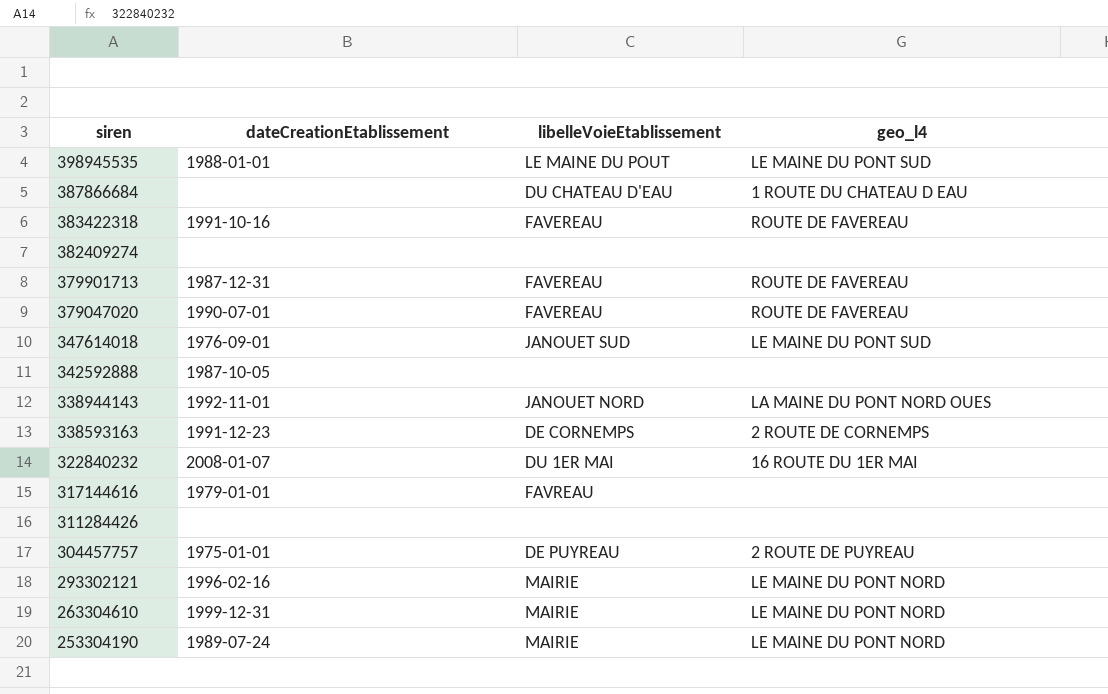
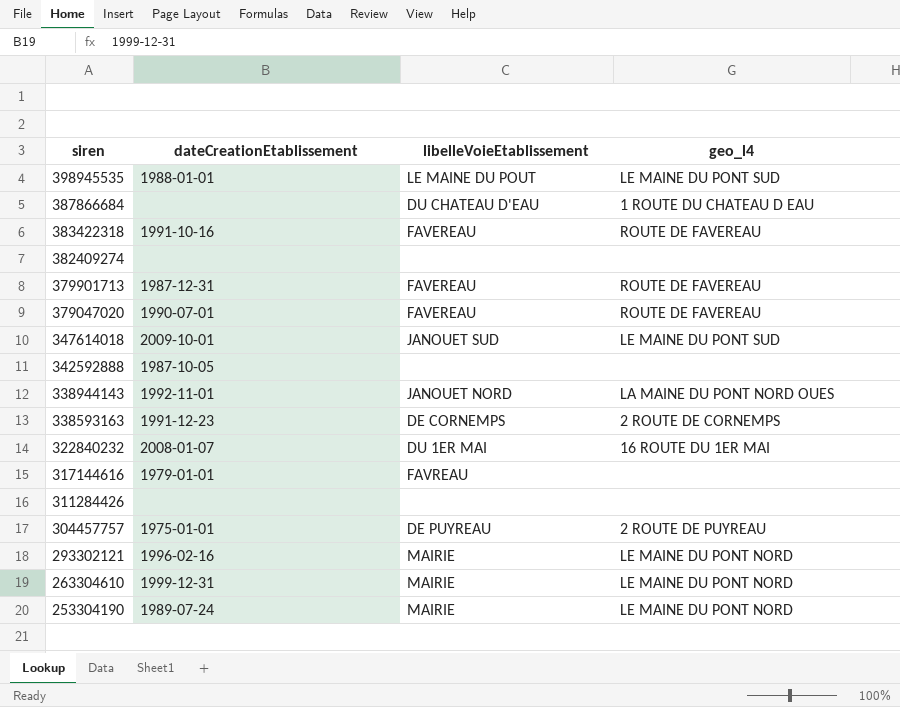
347614018 | dateCreationEtablissement: 1976-09-01 -> 2009-10-01

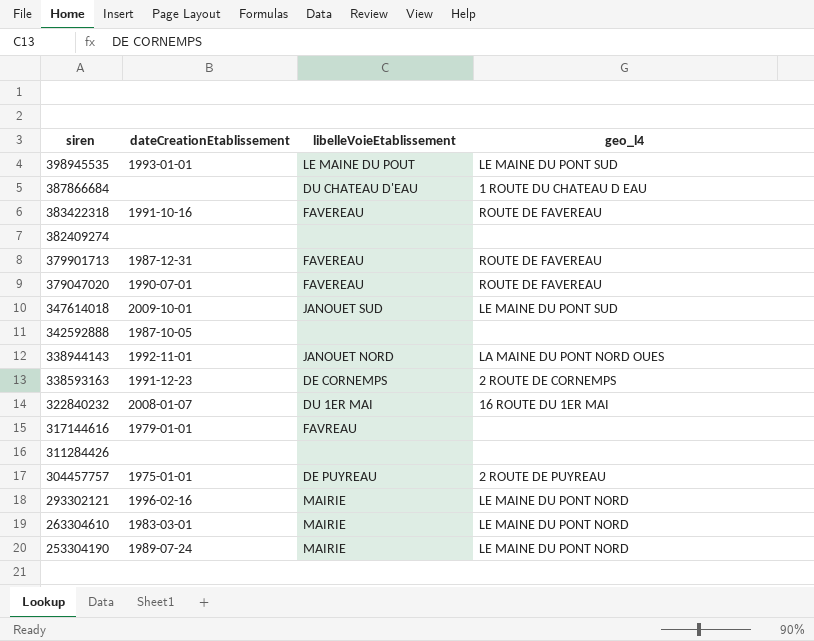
398945535 | dateCreationEtablissement: 1988-01-01 -> 1993-01-01
263304610 | dateCreationEtablissement: 1999-12-31 -> 1983-03-01

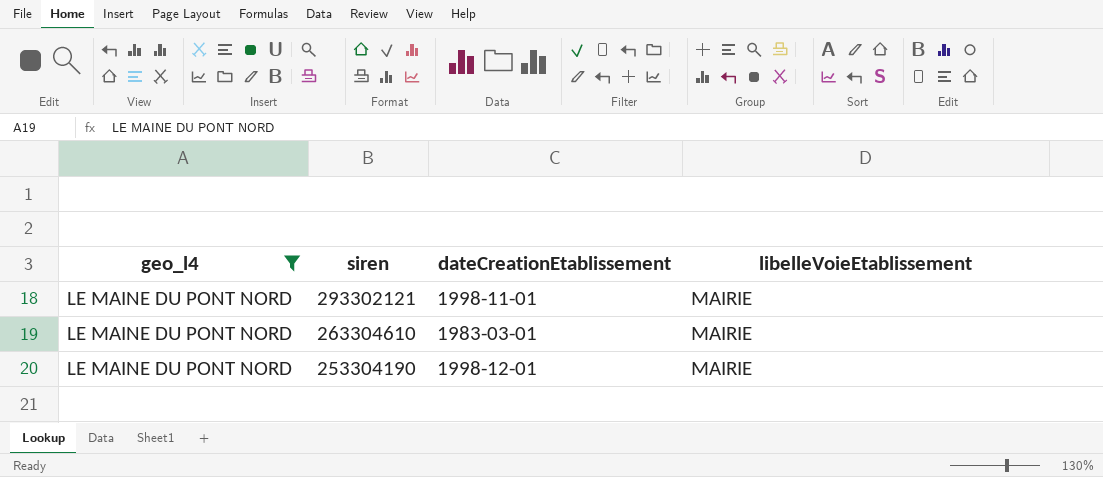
filter: none -> geo_l4 = LE MAINE DU PONT NORD
column geo_l4 | position: 4 -> 1
293302121 | dateCreationEtablissement: 1996-02-16 -> 1998-11-01
253304190 | dateCreationEtablissement: 1989-07-24 -> 1998-12-01

